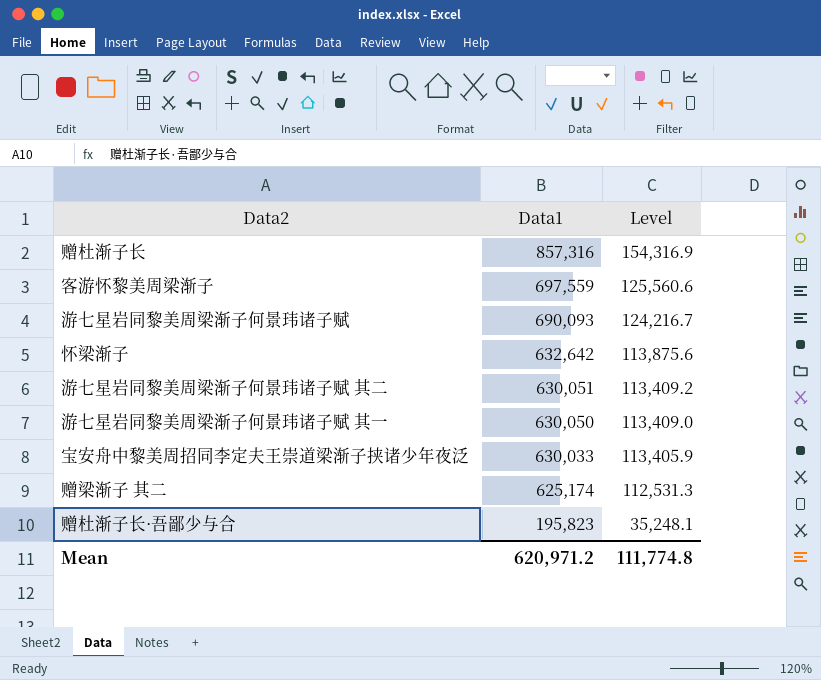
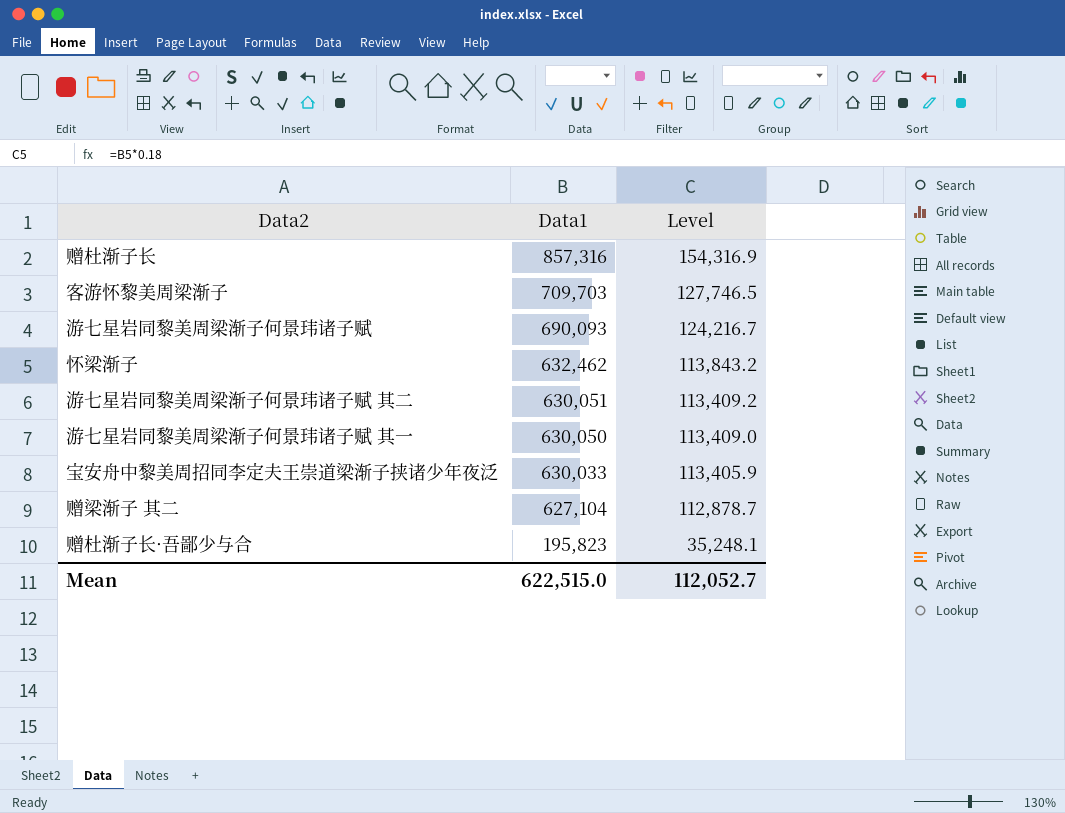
客游怀黎美周梁渐子 | Data1: 697,559 -> 709,703
客游怀黎美周梁渐子 | Level: 125,560.6 -> 127,746.5
怀梁渐子 | Data1: 632,642 -> 632,462
怀梁渐子 | Level: 113,875.6 -> 113,843.2
赠梁渐子 其二 | Data1: 625,174 -> 627,104
赠梁渐子 其二 | Level: 112,531.3 -> 112,878.7
Mean | Data1: 620,971.2 -> 622,515.0
Mean | Level: 111,774.8 -> 112,052.7

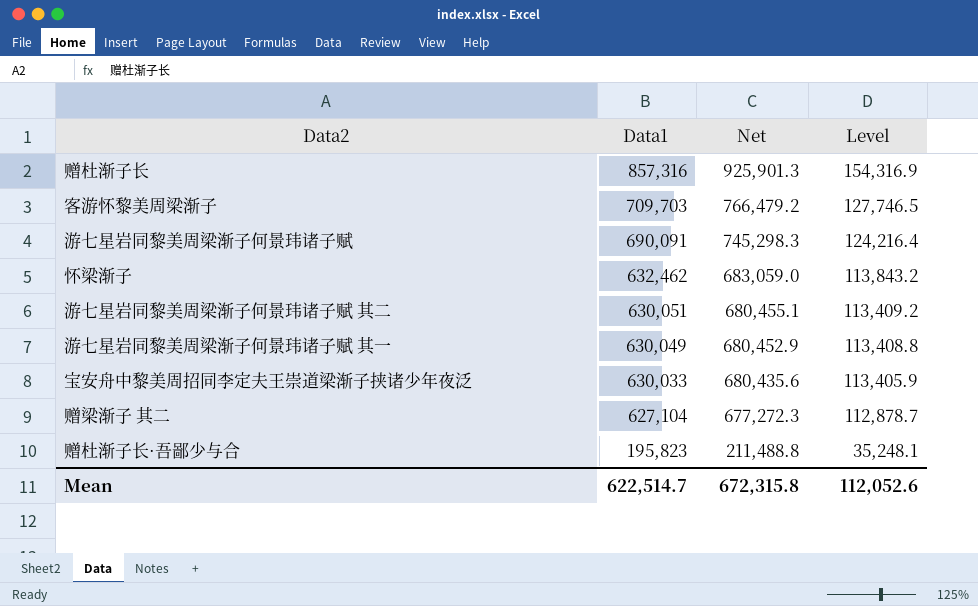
column Net | formula: none -> [Data1] * 1.08
游七星岩同黎美周梁渐子何景玮诸子赋 | Data1: 690,093 -> 690,091
游七星岩同黎美周梁渐子何景玮诸子赋 | Level: 124,216.7 -> 124,216.4
游七星岩同黎美周梁渐子何景玮诸子赋 其一 | Data1: 630,050 -> 630,049
游七星岩同黎美周梁渐子何景玮诸子赋 其一 | Level: 113,409.0 -> 113,408.8
Mean | Data1: 622,515.0 -> 622,514.7
Mean | Level: 112,052.7 -> 112,052.6

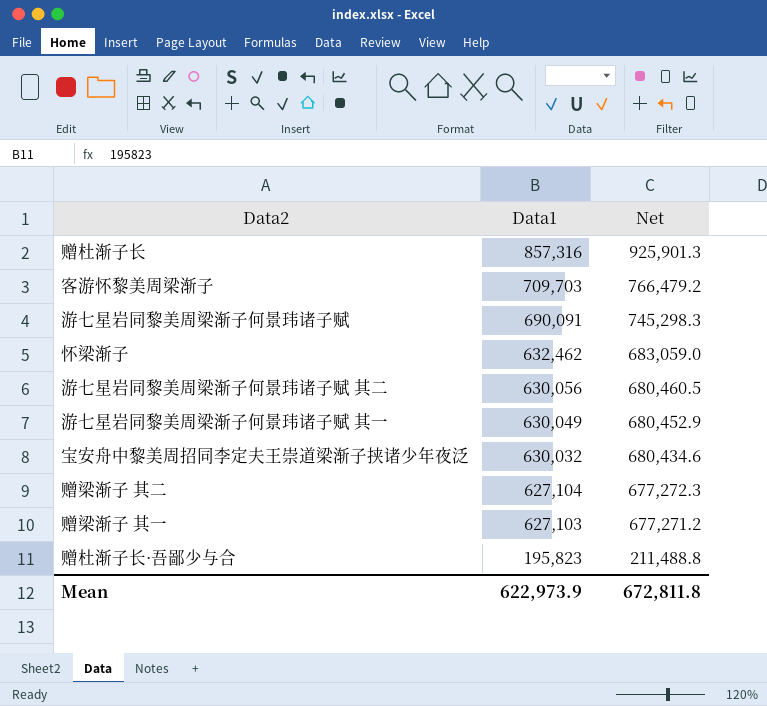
column Level | formula: [Data1] * 0.18 -> none
游七星岩同黎美周梁渐子何景玮诸子赋 其二 | Data1: 630,051 -> 630,056
游七星岩同黎美周梁渐子何景玮诸子赋 其二 | Net: 680,455.1 -> 680,460.5
宝安舟中黎美周招同李定夫王崇道梁渐子挟诸少年夜泛 | Data1: 630,033 -> 630,032
宝安舟中黎美周招同李定夫王崇道梁渐子挟诸少年夜泛 | Net: 680,435.6 -> 680,434.6
row 赠梁渐子 其一: none -> 627,103 | 677,271.2
Mean | Data1: 622,514.7 -> 622,973.9
Mean | Net: 672,315.8 -> 672,811.8

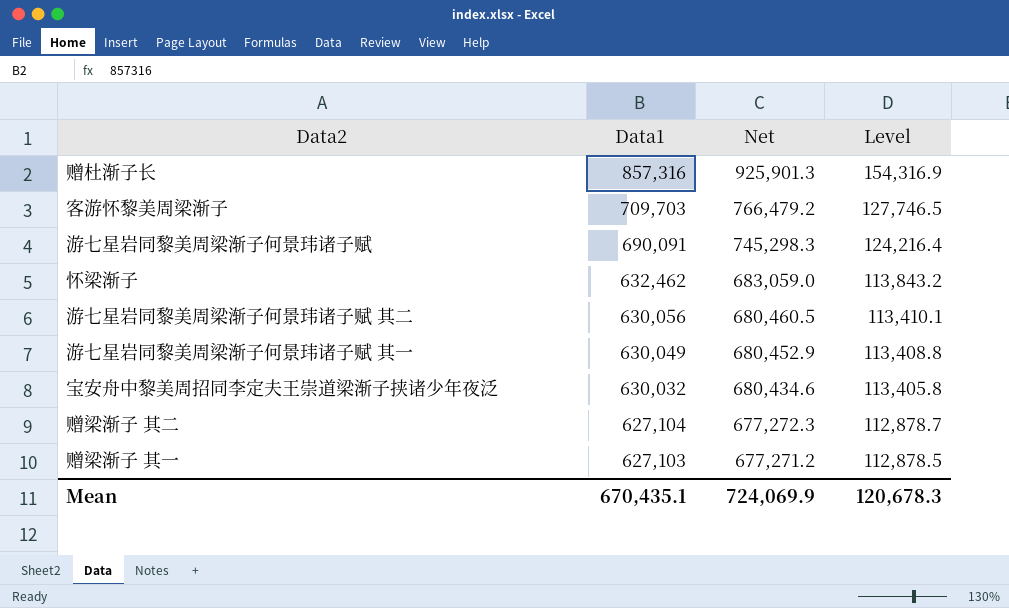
column Level | formula: none -> [Data1] * 0.18
row 赠杜渐子长·吾鄙少与合: 195,823 | 211,488.8 -> none
Mean | Data1: 622,973.9 -> 670,435.1
Mean | Net: 672,811.8 -> 724,069.9

